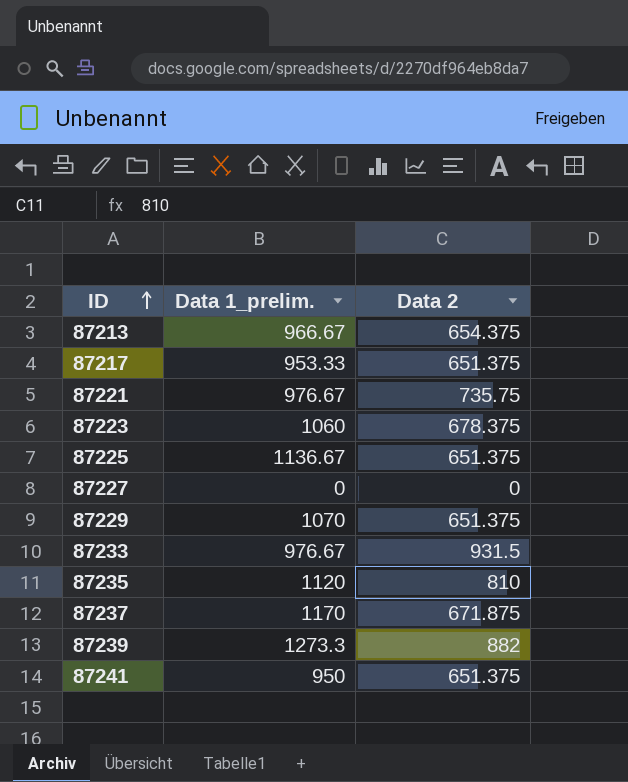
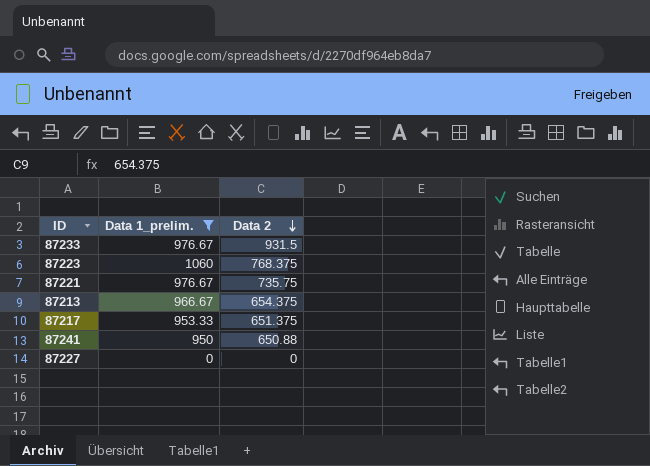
filter: none -> Data 1_prelim. <= 1060
row order: ID ascending -> Data 2 descending
87223 | Data 2: 678.375 -> 768.375
87241 | Data 2: 651.375 -> 650.88

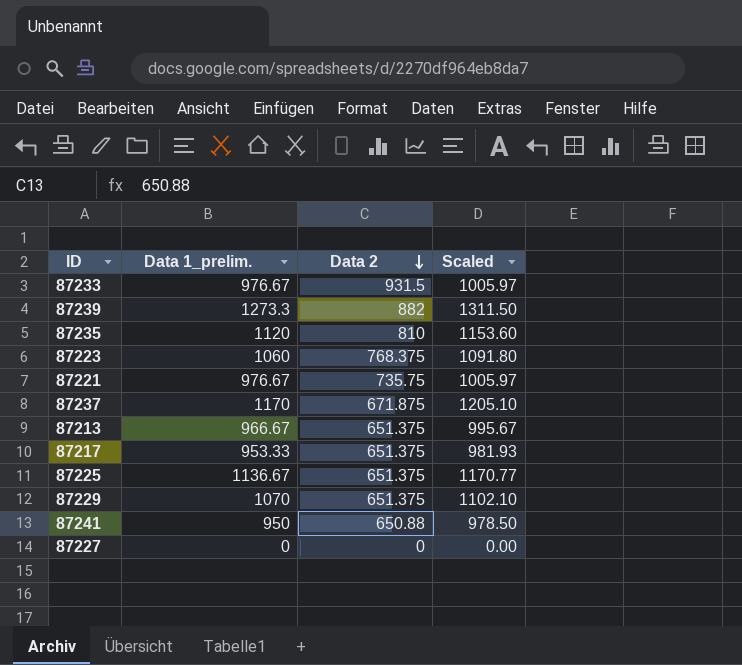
filter: Data 1_prelim. <= 1060 -> none
column Scaled | formula: none -> [Data 1_prelim.] * 1.03
87213 | Data 2: 654.375 -> 651.375

